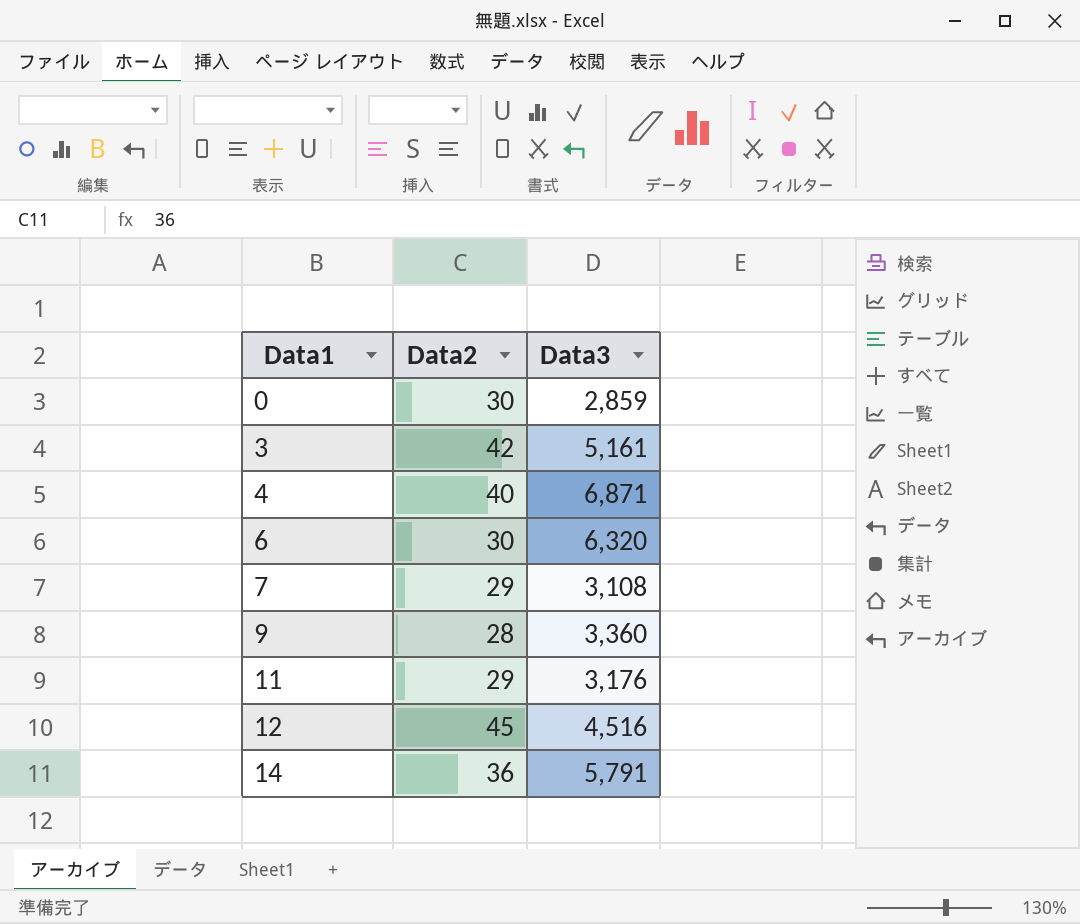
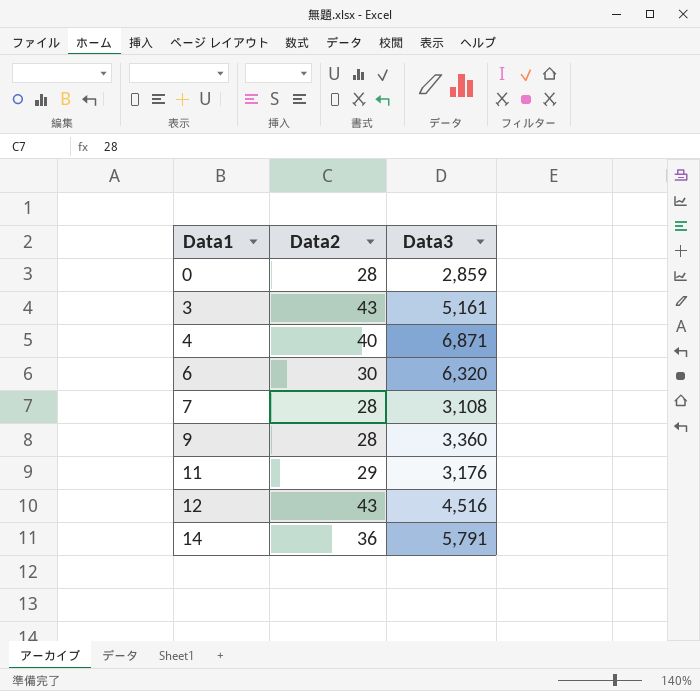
0 | Data2: 30 -> 28
3 | Data2: 42 -> 43
7 | Data2: 29 -> 28
12 | Data2: 45 -> 43

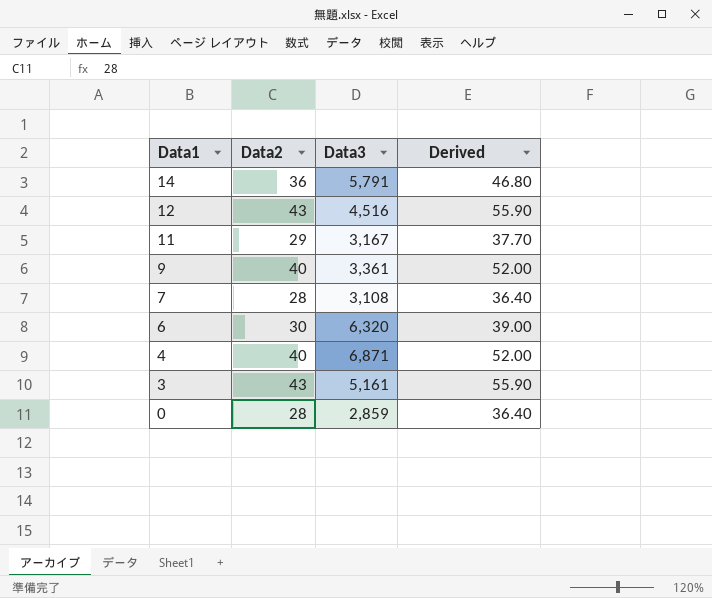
row order: Data1 ascending -> Data1 descending
column Derived | formula: none -> [Data2] * 1.3
11 | Data3: 3,176 -> 3,167
9 | Data2: 28 -> 40
9 | Data3: 3,360 -> 3,361

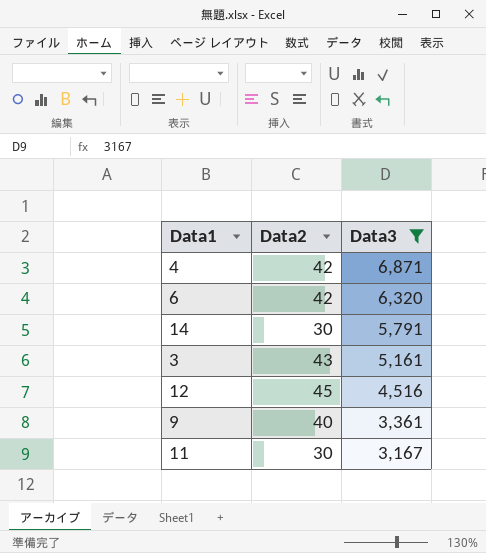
filter: none -> Data3 >= 3,167
row order: Data1 descending -> Data3 descending
column Derived | formula: [Data2] * 1.3 -> none
4 | Data2: 40 -> 42
6 | Data2: 30 -> 42
14 | Data2: 36 -> 30
12 | Data2: 43 -> 45
11 | Data2: 29 -> 30

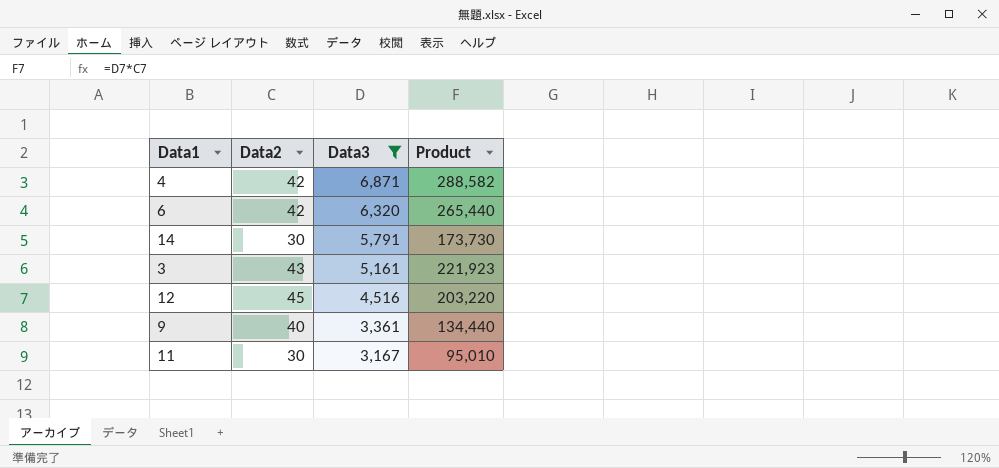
column Product | formula: none -> [Data2] * [Data3]

